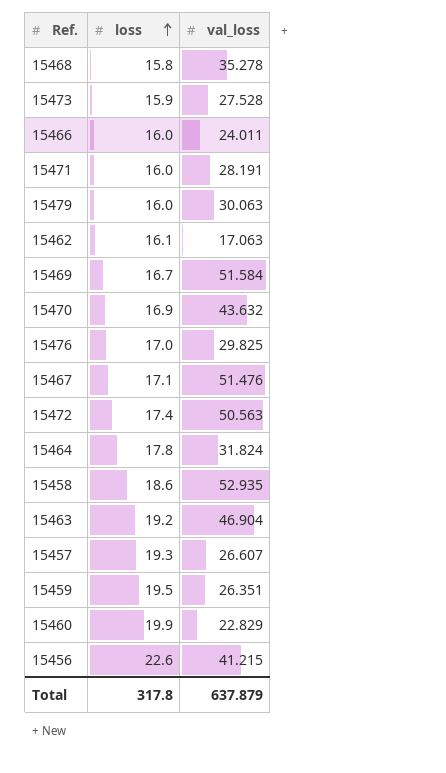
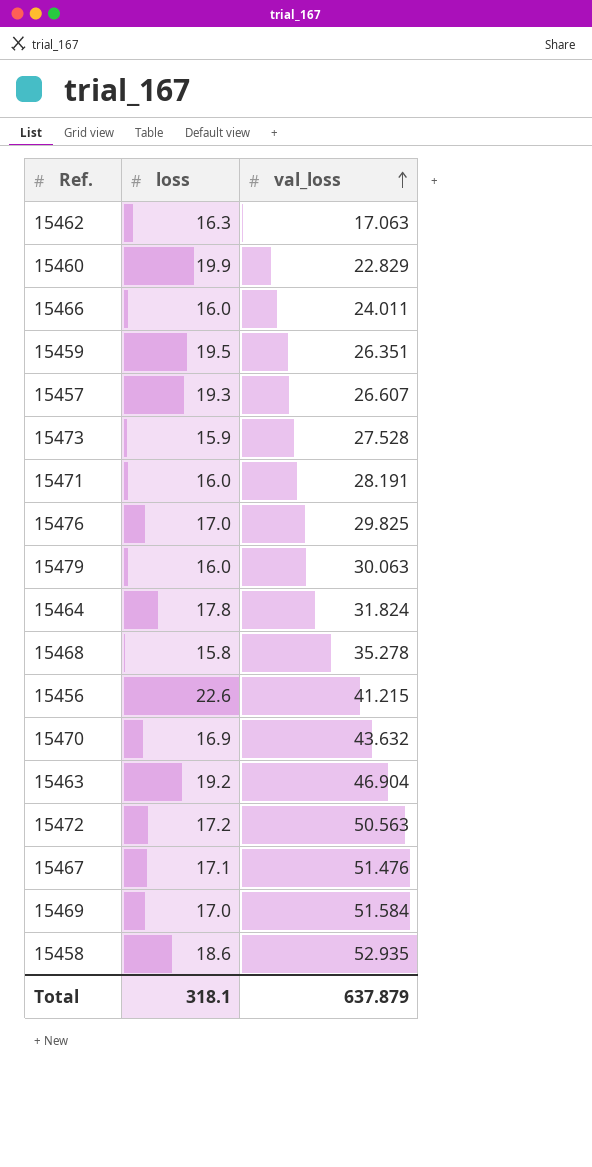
row order: loss ascending -> val_loss ascending
15462 | loss: 16.1 -> 16.3
15472 | loss: 17.4 -> 17.2
15469 | loss: 16.7 -> 17.0
Total | loss: 317.8 -> 318.1

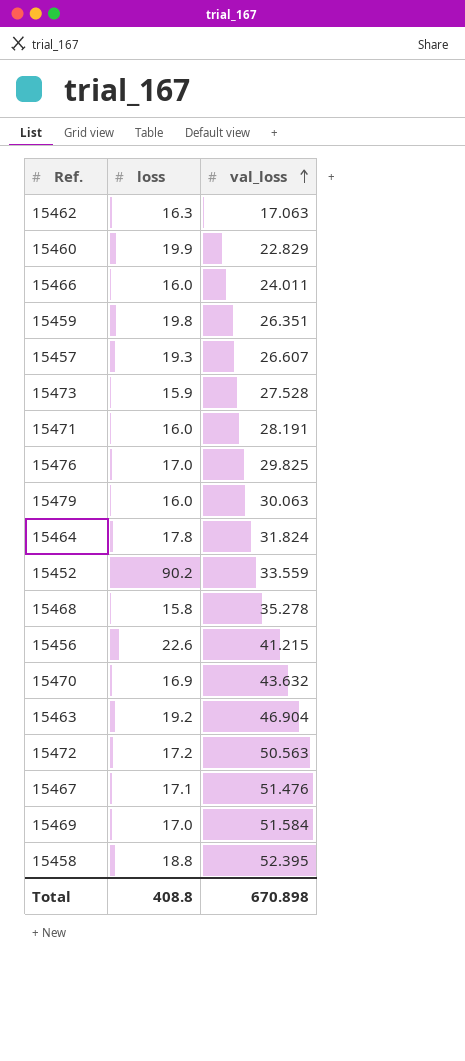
15459 | loss: 19.5 -> 19.8
row 15452: none -> 90.2 | 33.559
15458 | loss: 18.6 -> 18.8
15458 | val_loss: 52.935 -> 52.395
Total | loss: 318.1 -> 408.8
Total | val_loss: 637.879 -> 670.898

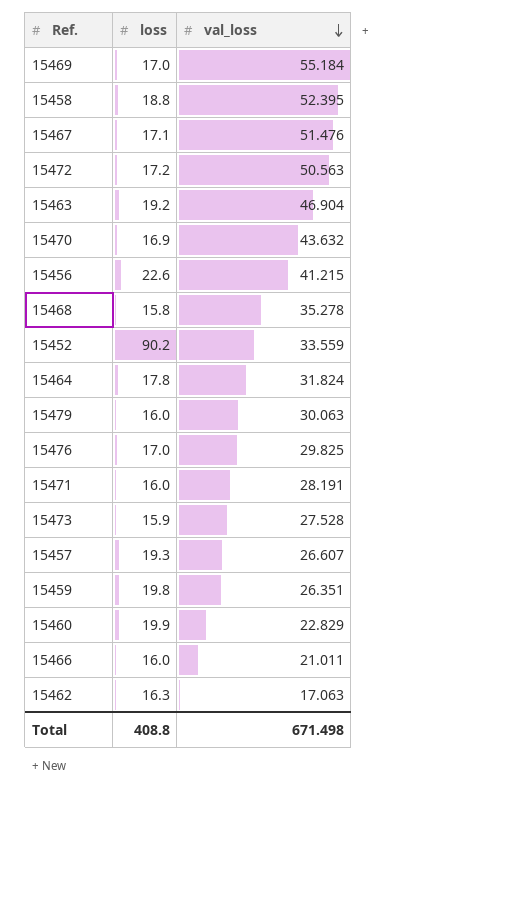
row order: val_loss ascending -> val_loss descending
15469 | val_loss: 51.584 -> 55.184
15466 | val_loss: 24.011 -> 21.011
Total | val_loss: 670.898 -> 671.498

